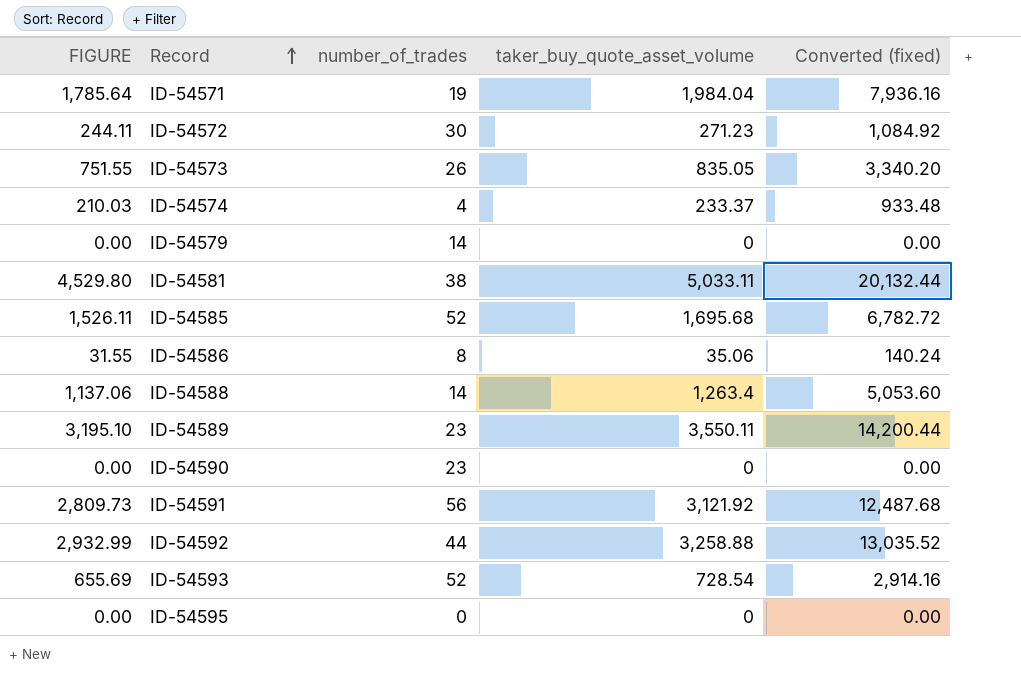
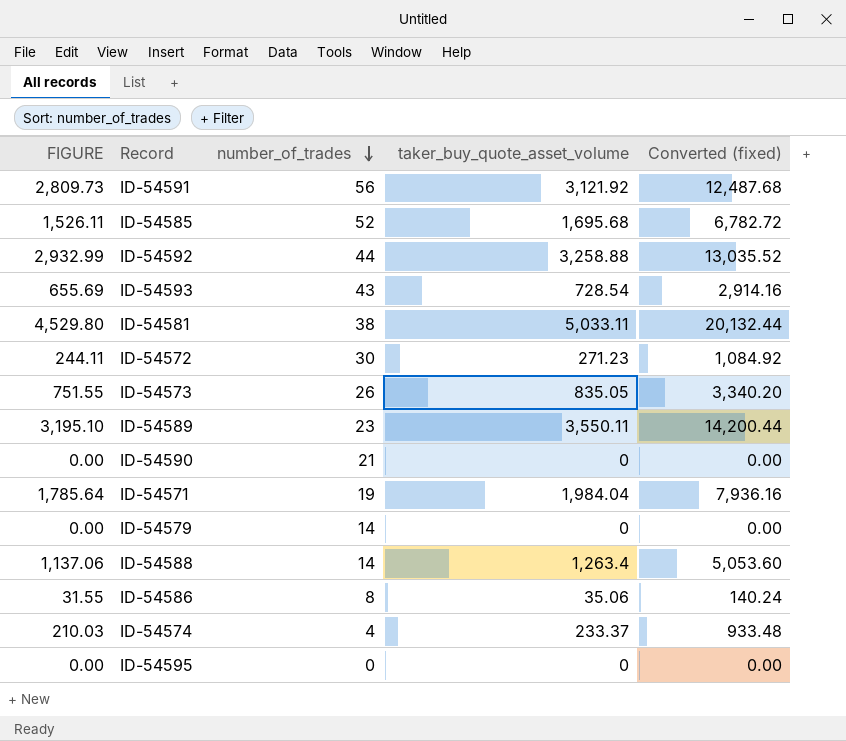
row order: Record ascending -> number_of_trades descending
ID-54593 | number_of_trades: 52 -> 43
ID-54590 | number_of_trades: 23 -> 21

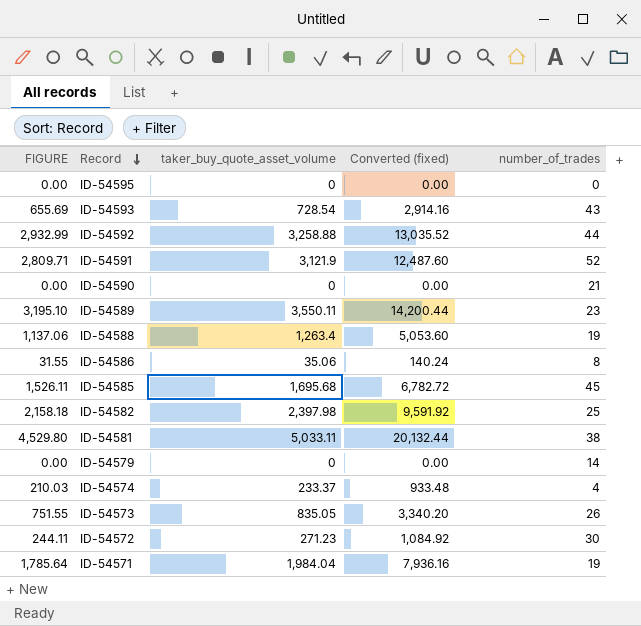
row order: number_of_trades descending -> Record descending
column number_of_trades | position: 3 -> 5
ID-54591 | FIGURE: 2,809.73 -> 2,809.71
ID-54591 | taker_buy_quote_asset_volume: 3,121.92 -> 3,121.9
ID-54591 | Converted (fixed): 12,487.68 -> 12,487.60
ID-54591 | number_of_trades: 56 -> 52
ID-54588 | number_of_trades: 14 -> 19
ID-54585 | number_of_trades: 52 -> 45
row ID-54582: none -> 2,158.18 | 2,397.98 | 9,591.92 | 25

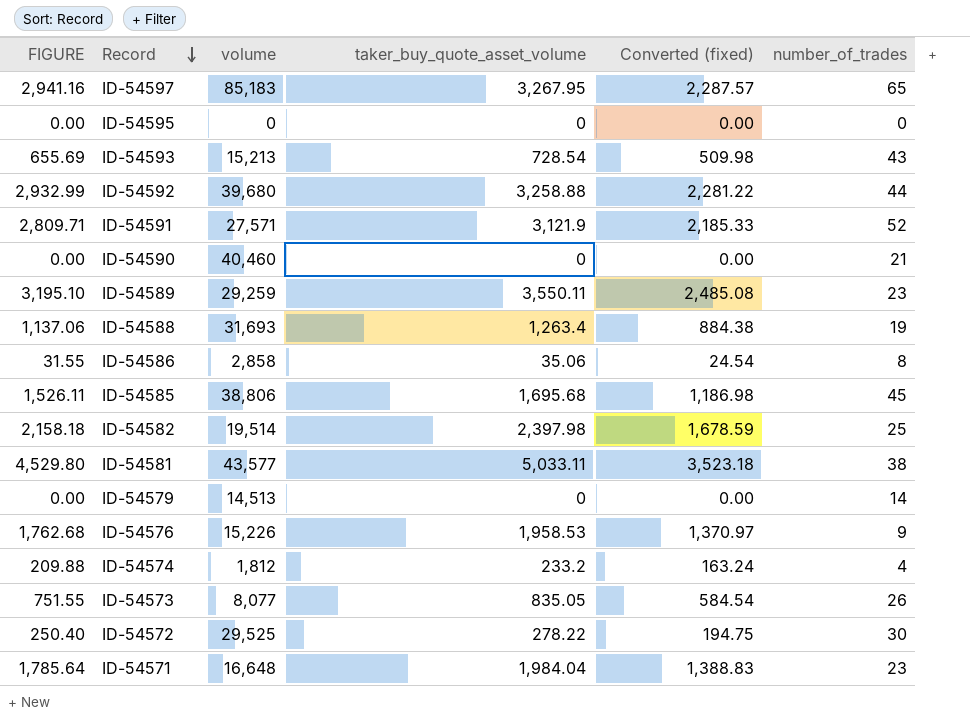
column volume | position: none -> 3
column Converted (fixed) | formula: [taker_buy_quote_asset_volume] * 4 -> [taker_buy_quote_asset_volume] * 0.7
row ID-54597: none -> 2,941.16 | 85,183 | 3,267.95 | 2,287.57 | 65
row ID-54576: none -> 1,762.68 | 15,226 | 1,958.53 | 1,370.97 | 9
ID-54574 | FIGURE: 210.03 -> 209.88
ID-54574 | taker_buy_quote_asset_volume: 233.37 -> 233.2
ID-54572 | FIGURE: 244.11 -> 250.40
ID-54572 | taker_buy_quote_asset_volume: 271.23 -> 278.22
ID-54571 | number_of_trades: 19 -> 23

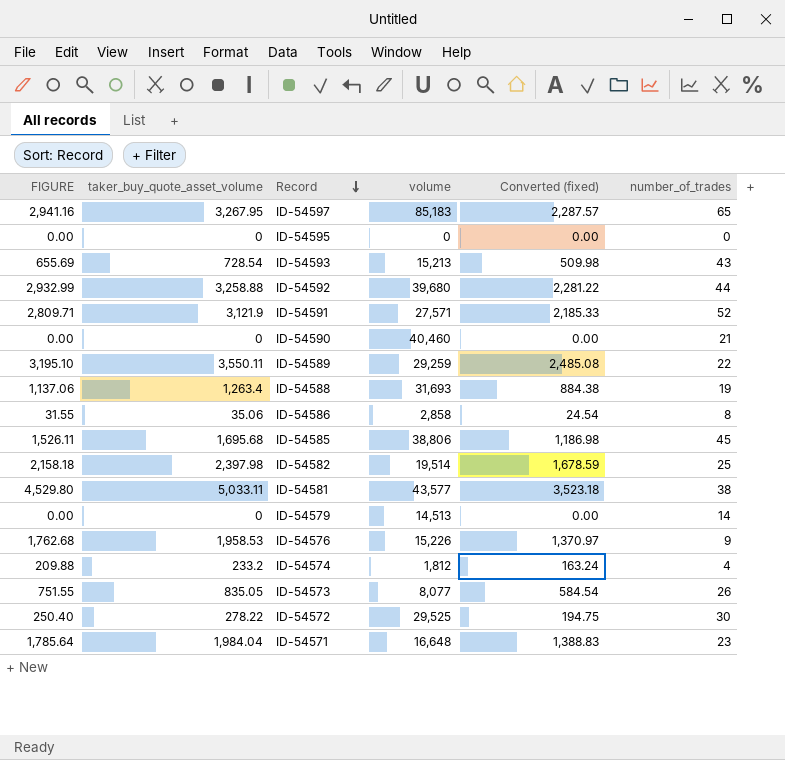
column taker_buy_quote_asset_volume | position: 4 -> 2
ID-54589 | number_of_trades: 23 -> 22

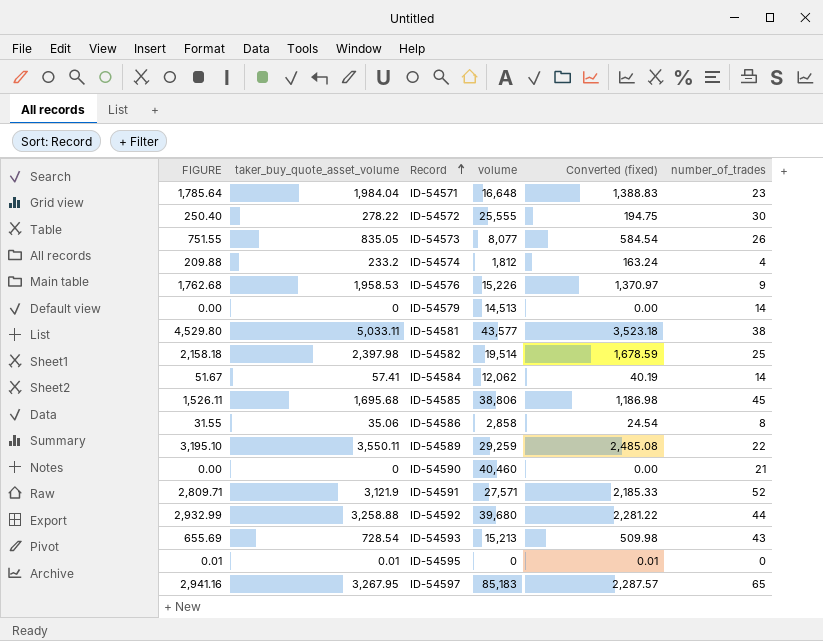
row order: Record descending -> Record ascending
row ID-54588: 1,137.06 | 1,263.4 | 31,693 | 884.38 | 19 -> none
ID-54572 | volume: 29,525 -> 25,555
row ID-54584: none -> 51.67 | 57.41 | 12,062 | 40.19 | 14
ID-54595 | FIGURE: 0.00 -> 0.01
ID-54595 | taker_buy_quote_asset_volume: 0 -> 0.01
ID-54595 | Converted (fixed): 0.00 -> 0.01

